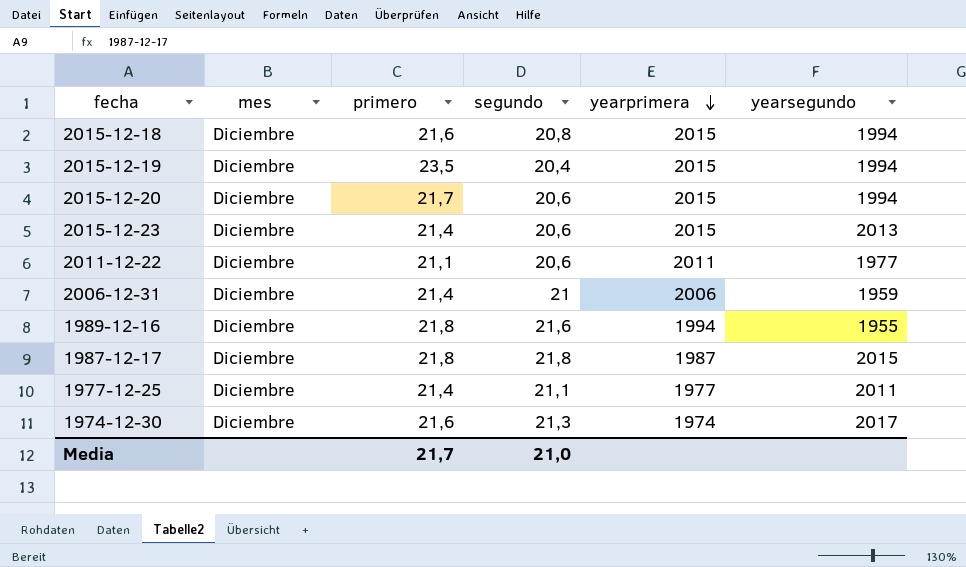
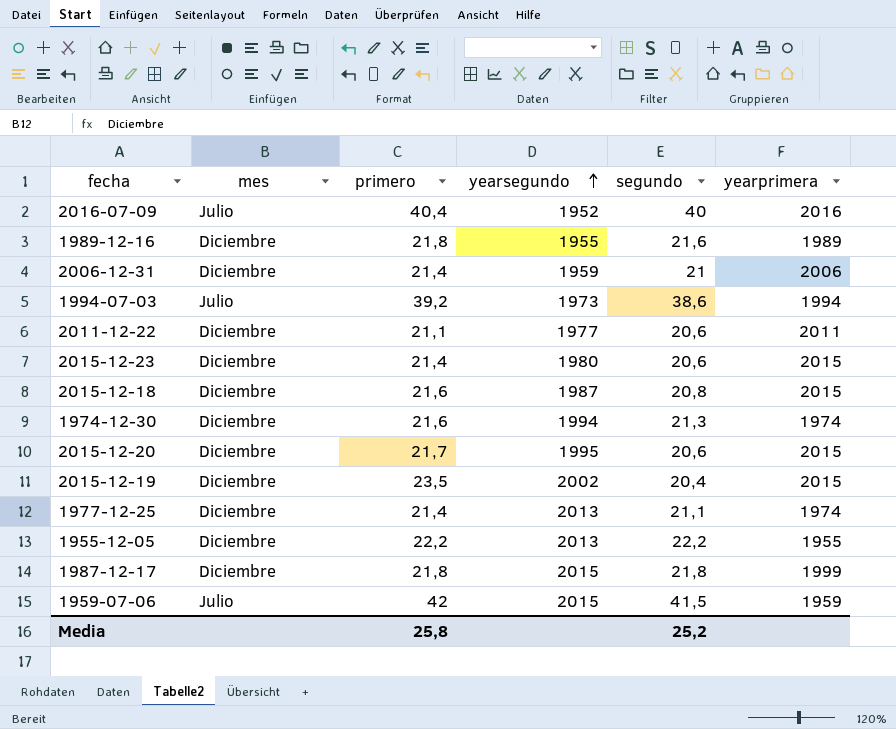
row order: yearprimera descending -> yearsegundo ascending
column yearsegundo | position: 6 -> 4
row 2016-07-09: none -> Julio | 40,4 | 1952 | 40 | 2016
1989-12-16 | yearprimera: 1994 -> 1989
row 1994-07-03: none -> Julio | 39,2 | 1973 | 38,6 | 1994
2015-12-23 | yearsegundo: 2013 -> 1980
2015-12-18 | yearsegundo: 1994 -> 1987
1974-12-30 | yearsegundo: 2017 -> 1994
2015-12-20 | yearsegundo: 1994 -> 1995
2015-12-19 | yearsegundo: 1994 -> 2002
1977-12-25 | yearsegundo: 2011 -> 2013
1977-12-25 | yearprimera: 1977 -> 1974
row 1955-12-05: none -> Diciembre | 22,2 | 2013 | 22,2 | 1955
1987-12-17 | yearprimera: 1987 -> 1999
row 1959-07-06: none -> Julio | 42 | 2015 | 41,5 | 1959
Media | primero: 21,7 -> 25,8
Media | segundo: 21,0 -> 25,2

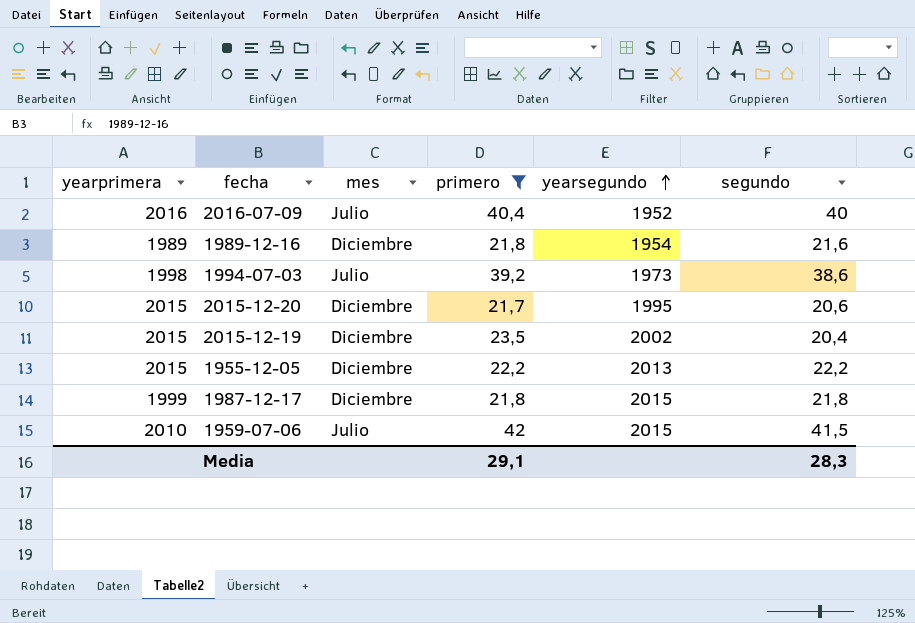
filter: none -> primero >= 21,7
column yearprimera | position: 6 -> 1
1989-12-16 | yearsegundo: 1955 -> 1954
1994-07-03 | yearprimera: 1994 -> 1998
1955-12-05 | yearprimera: 1955 -> 2015
1959-07-06 | yearprimera: 1959 -> 2010
Media | primero: 25,8 -> 29,1
Media | segundo: 25,2 -> 28,3

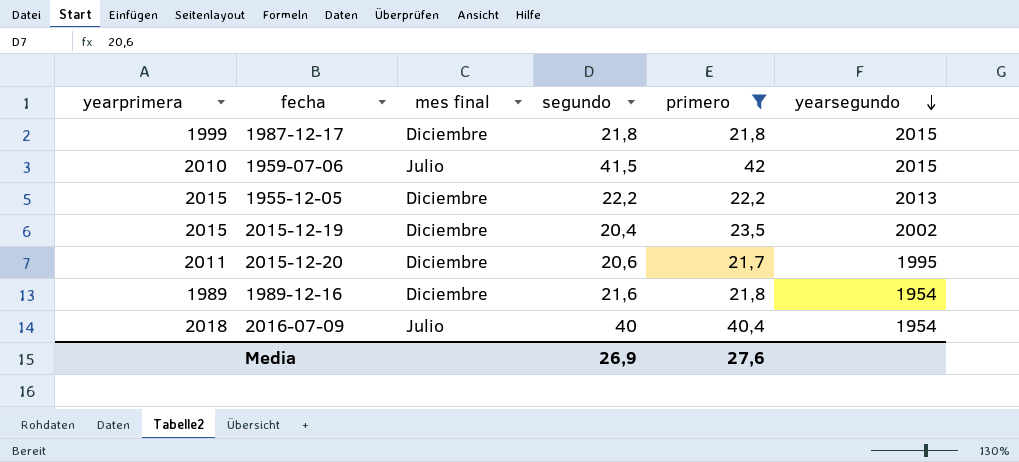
row order: yearsegundo ascending -> yearsegundo descending
column name: mes -> mes final
column segundo | position: 6 -> 4
row 1994-07-03: 1998 | Julio | 39,2 | 1973 | 38,6 -> none
2015-12-20 | yearprimera: 2015 -> 2011
2016-07-09 | yearprimera: 2016 -> 2018
2016-07-09 | yearsegundo: 1952 -> 1954
Media | segundo: 28,3 -> 26,9
Media | primero: 29,1 -> 27,6

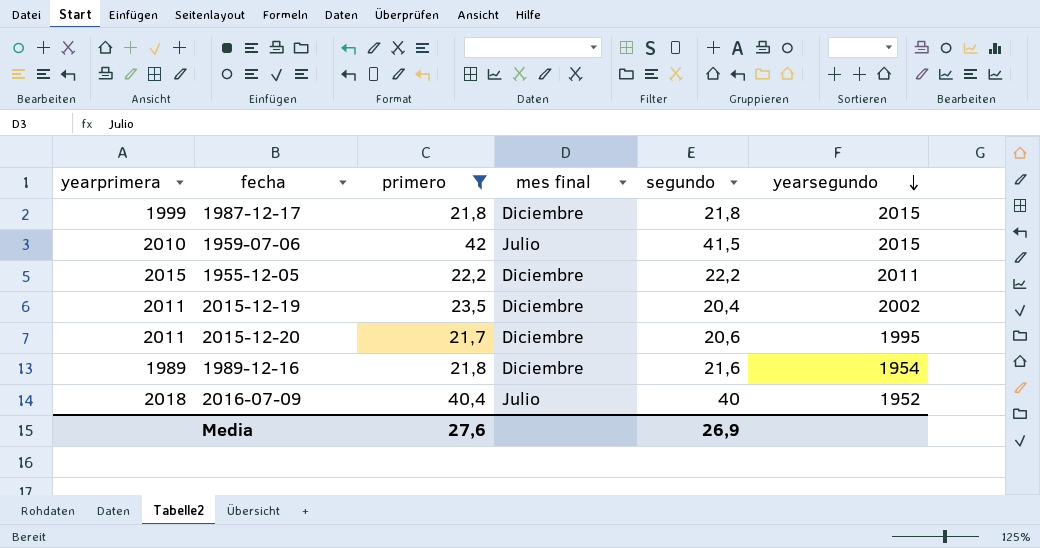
column primero | position: 5 -> 3
1955-12-05 | yearsegundo: 2013 -> 2011
2015-12-19 | yearprimera: 2015 -> 2011
2016-07-09 | yearsegundo: 1954 -> 1952

